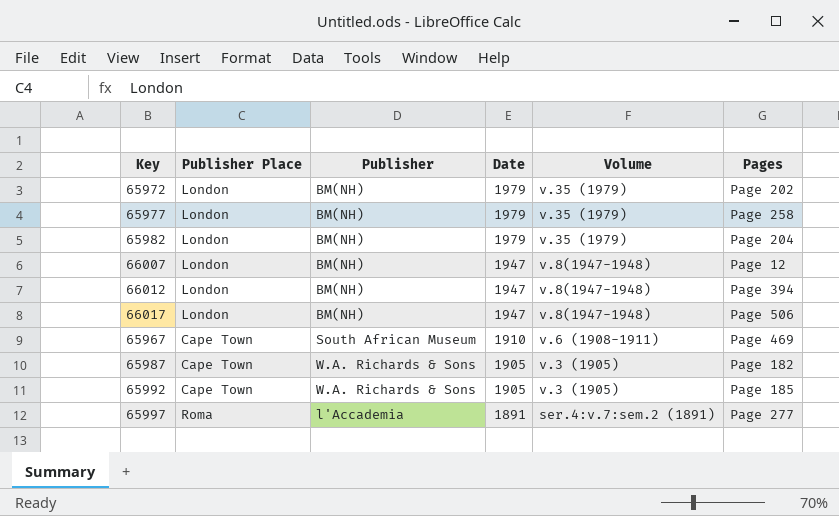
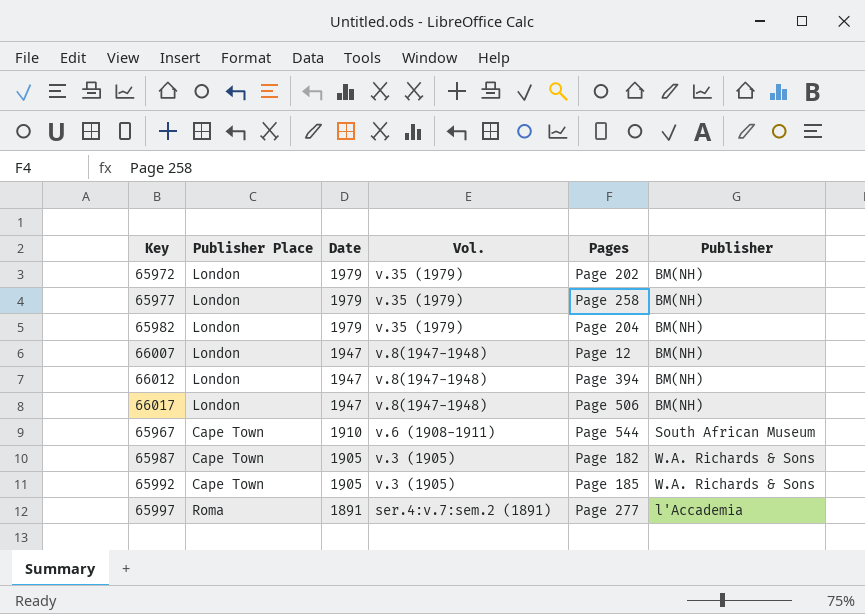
column name: Volume -> Vol.
column Publisher | position: 3 -> 6
65967 | Pages: Page 469 -> Page 544

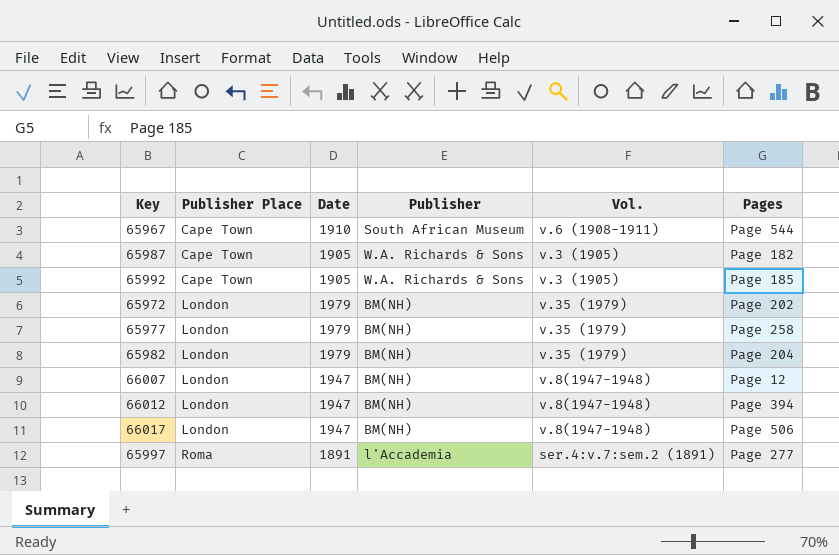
row order: Date descending -> Publisher Place ascending
column Publisher | position: 6 -> 4

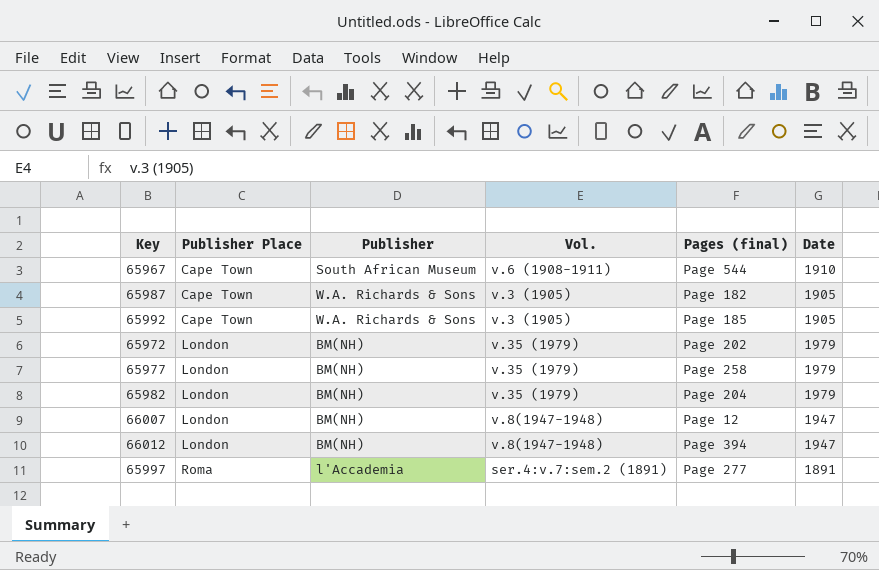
column name: Pages -> Pages (final)
column Date | position: 3 -> 6
row 66017: London | 1947 | BM(NH) | v.8(1947-1948) | Page 506 -> none

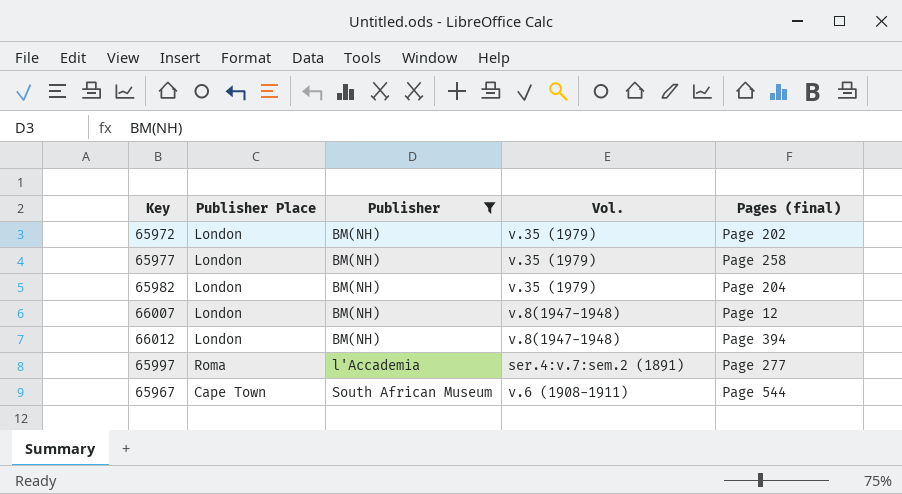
filter: none -> Publisher != W.A. Richards & Sons
row order: Publisher Place ascending -> Publisher ascending
column Date | position: 6 -> none

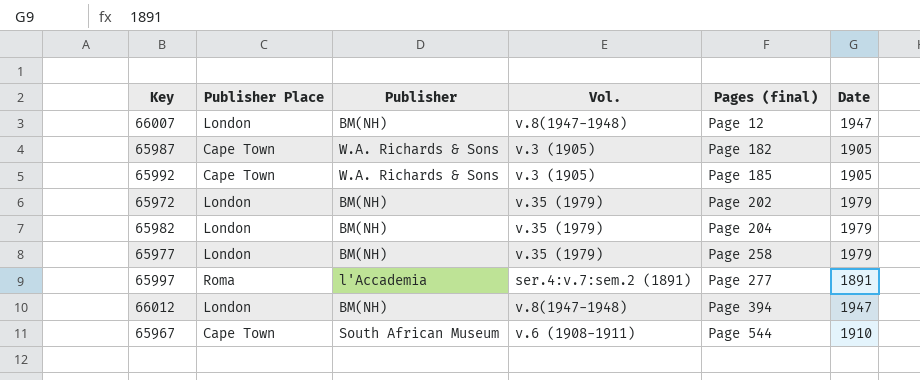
filter: Publisher != W.A. Richards & Sons -> none
row order: Publisher ascending -> Pages (final) ascending
column Date | position: none -> 6

